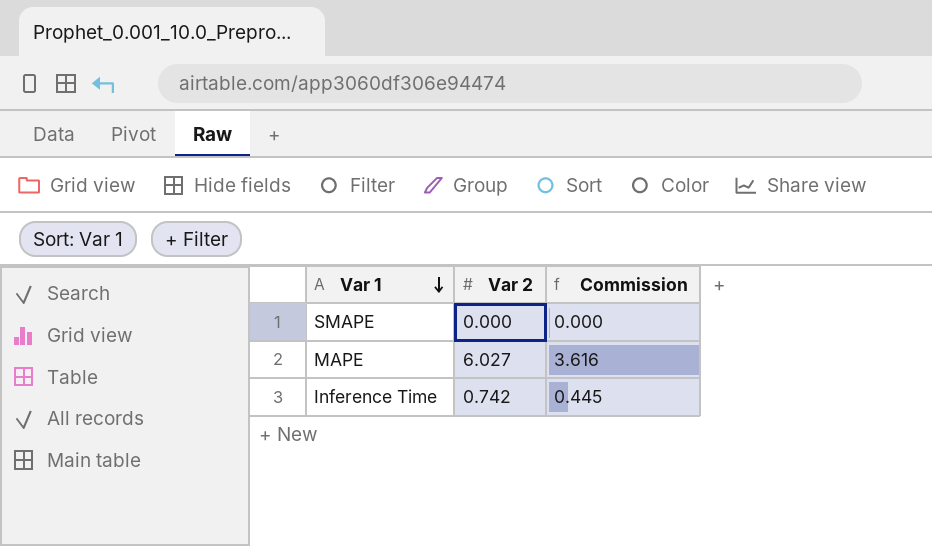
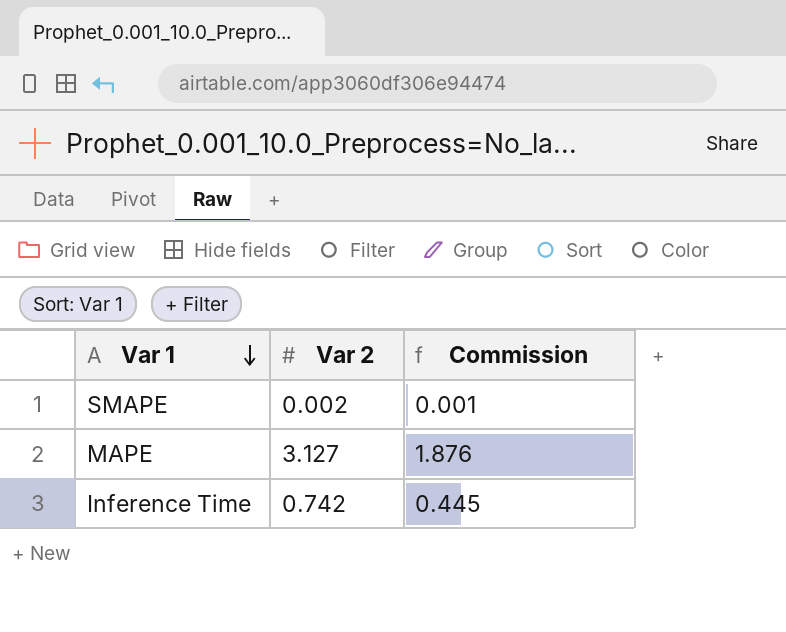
SMAPE | Var 2: 0.000 -> 0.002
SMAPE | Commission: 0.000 -> 0.001
MAPE | Var 2: 6.027 -> 3.127
MAPE | Commission: 3.616 -> 1.876

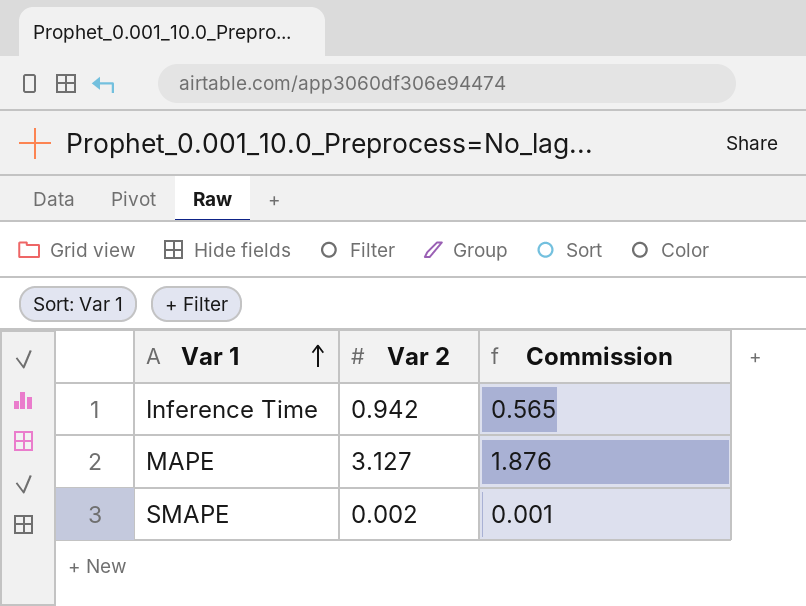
row order: Var 1 descending -> Var 1 ascending
Inference Time | Var 2: 0.742 -> 0.942
Inference Time | Commission: 0.445 -> 0.565

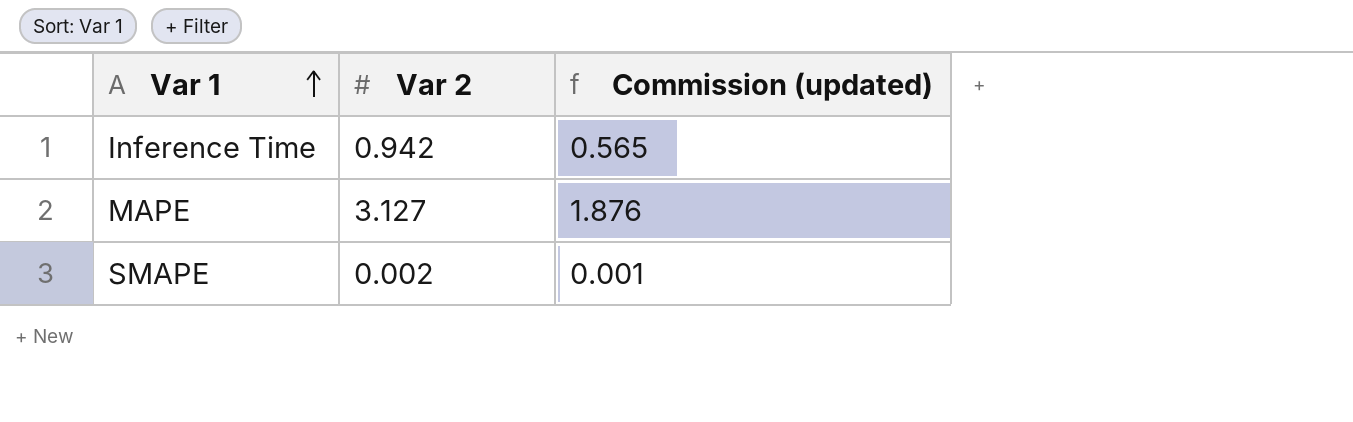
column name: Commission -> Commission (updated)

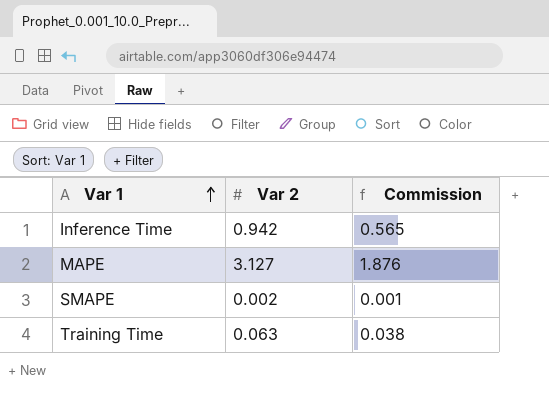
column name: Commission (updated) -> Commission
row Training Time: none -> 0.063 | 0.038

